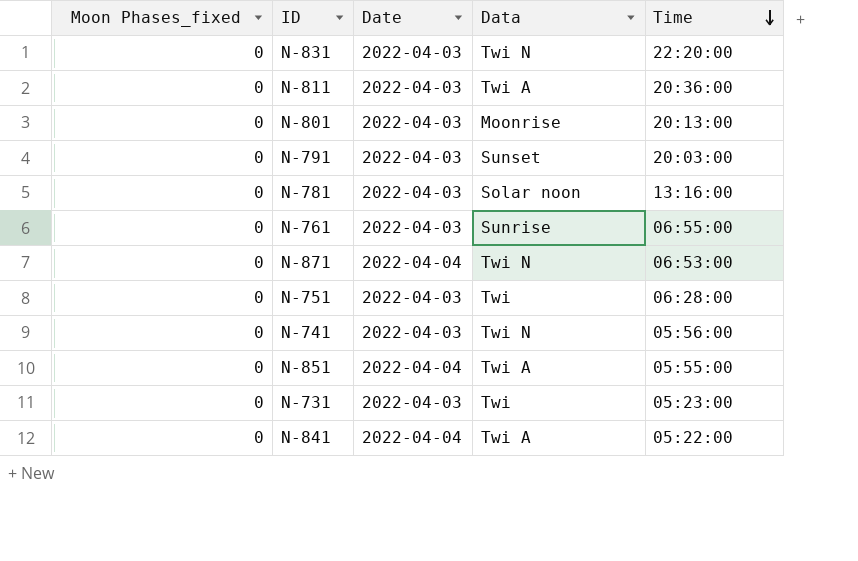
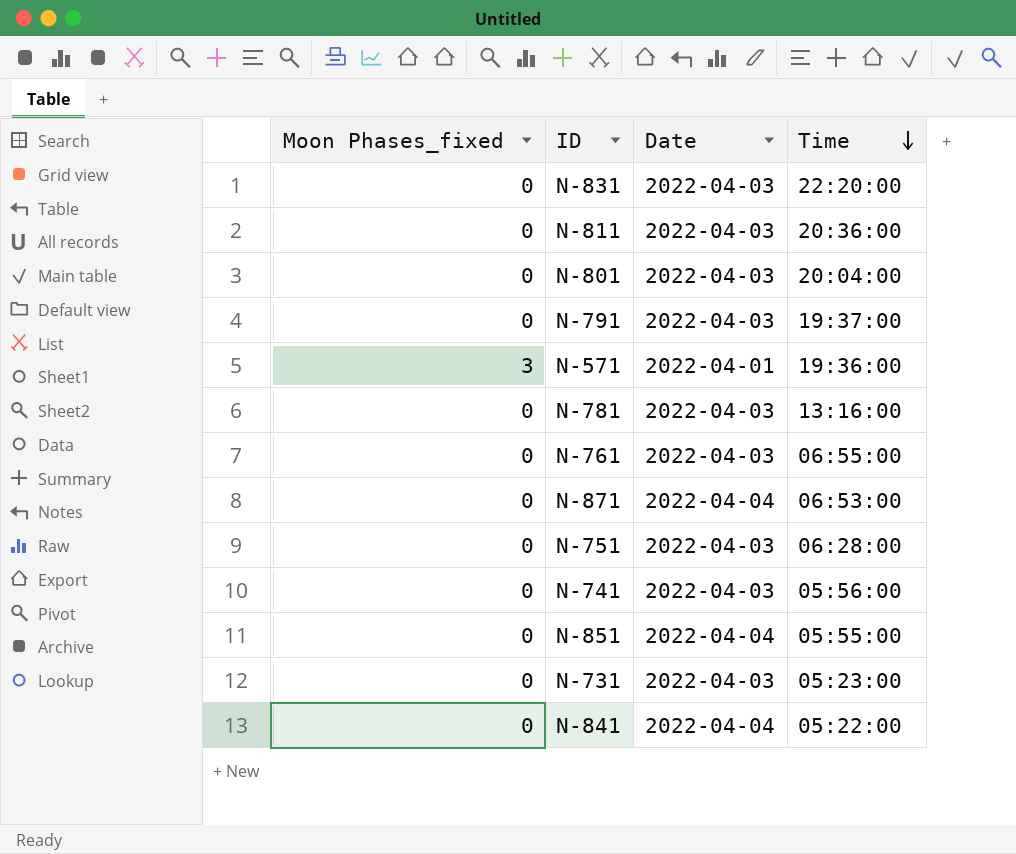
column Data | position: 4 -> none
N-801 | Time: 20:13:00 -> 20:04:00
N-791 | Time: 20:03:00 -> 19:37:00
row N-571: none -> 3 | 2022-04-01 | 19:36:00

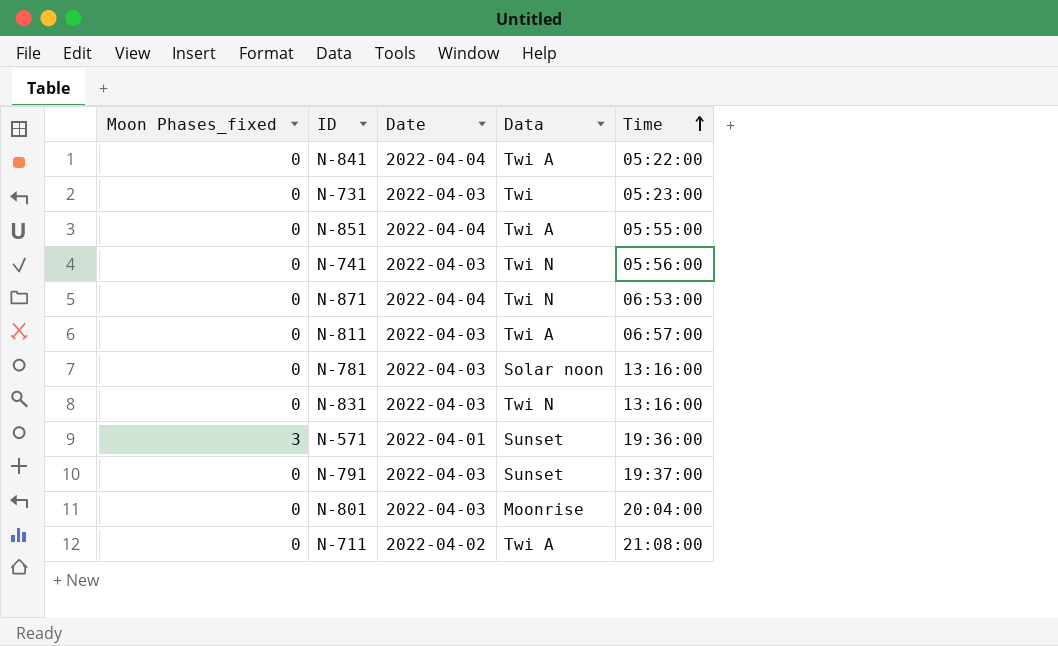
row order: Time descending -> Time ascending
column Data | position: none -> 4
row N-761: 0 | 2022-04-03 | 06:55:00 -> none
row N-751: 0 | 2022-04-03 | 06:28:00 -> none
N-811 | Time: 20:36:00 -> 06:57:00
N-831 | Time: 22:20:00 -> 13:16:00
row N-711: none -> 0 | 2022-04-02 | Twi A | 21:08:00

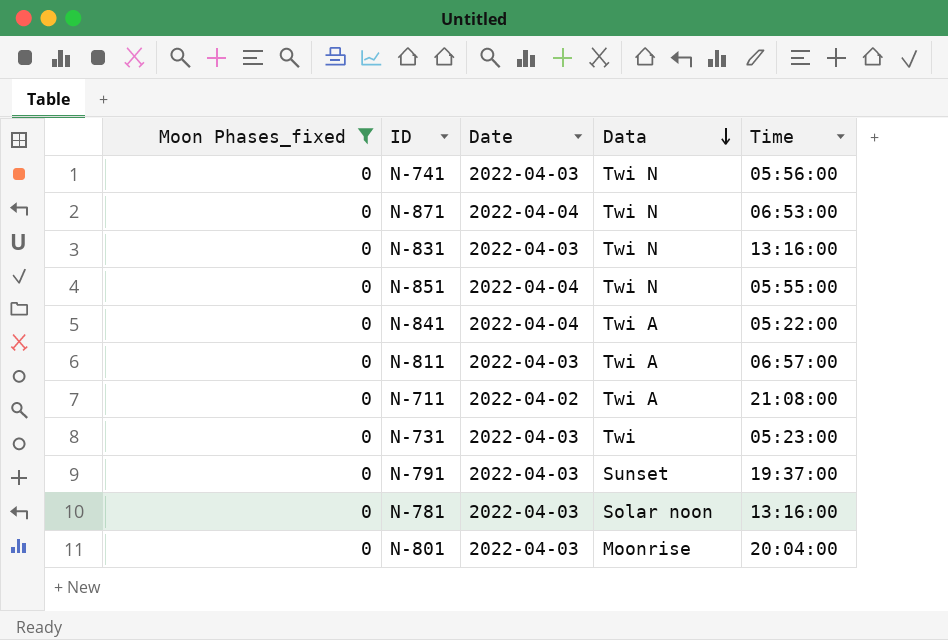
filter: none -> Moon Phases_fixed = 0
row order: Time ascending -> Data descending
N-851 | Data: Twi A -> Twi N

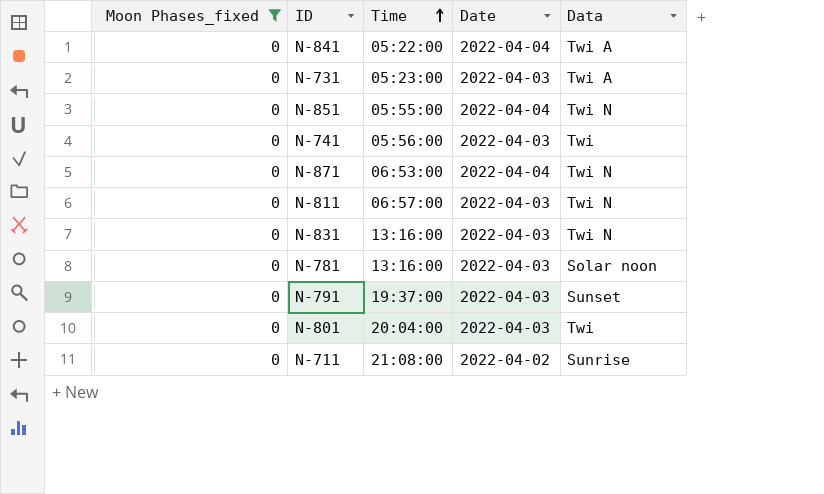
row order: Data descending -> Time ascending
column Time | position: 5 -> 3
N-731 | Data: Twi -> Twi A
N-741 | Data: Twi N -> Twi
N-811 | Data: Twi A -> Twi N
N-801 | Data: Moonrise -> Twi
N-711 | Data: Twi A -> Sunrise

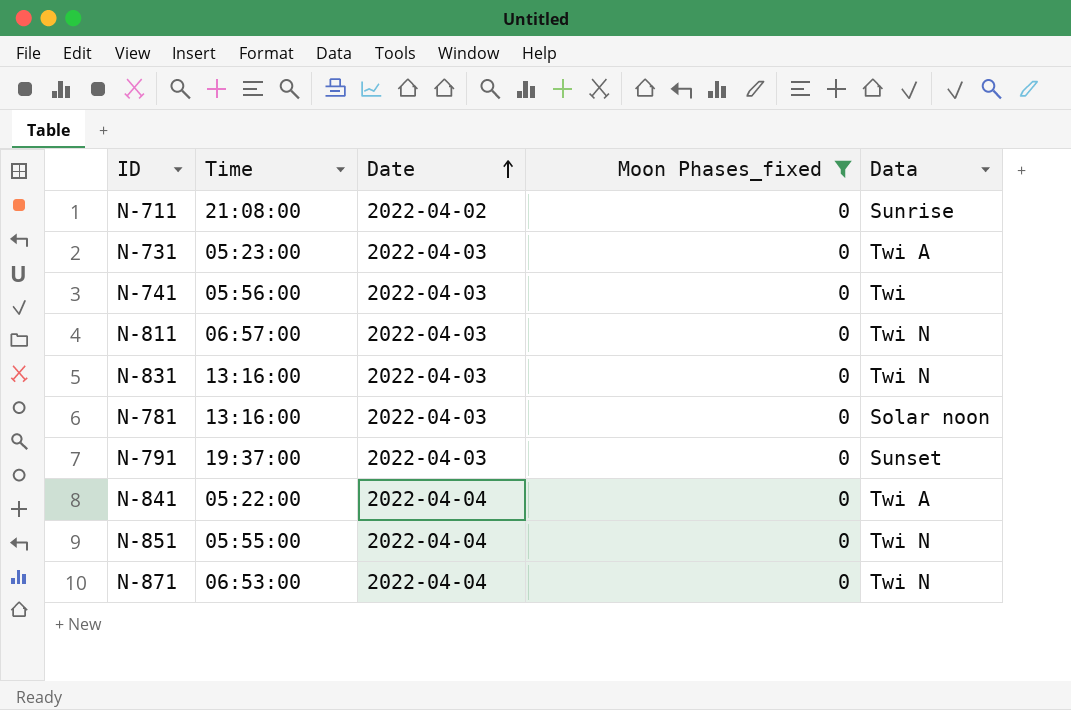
row order: Time ascending -> Date ascending
column Moon Phases_fixed | position: 1 -> 4
row N-801: 0 | 20:04:00 | 2022-04-03 | Twi -> none

